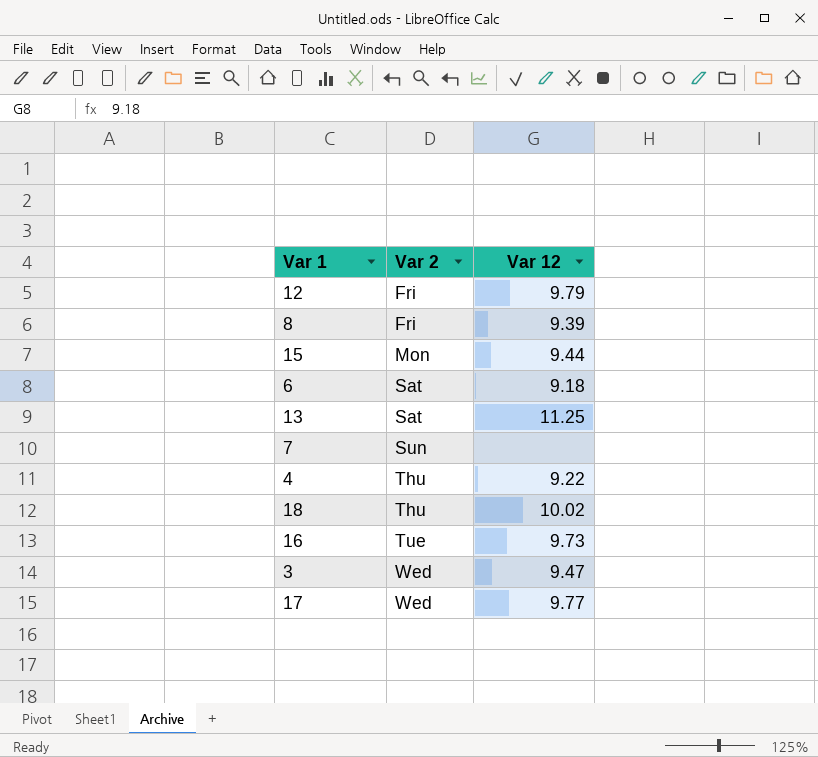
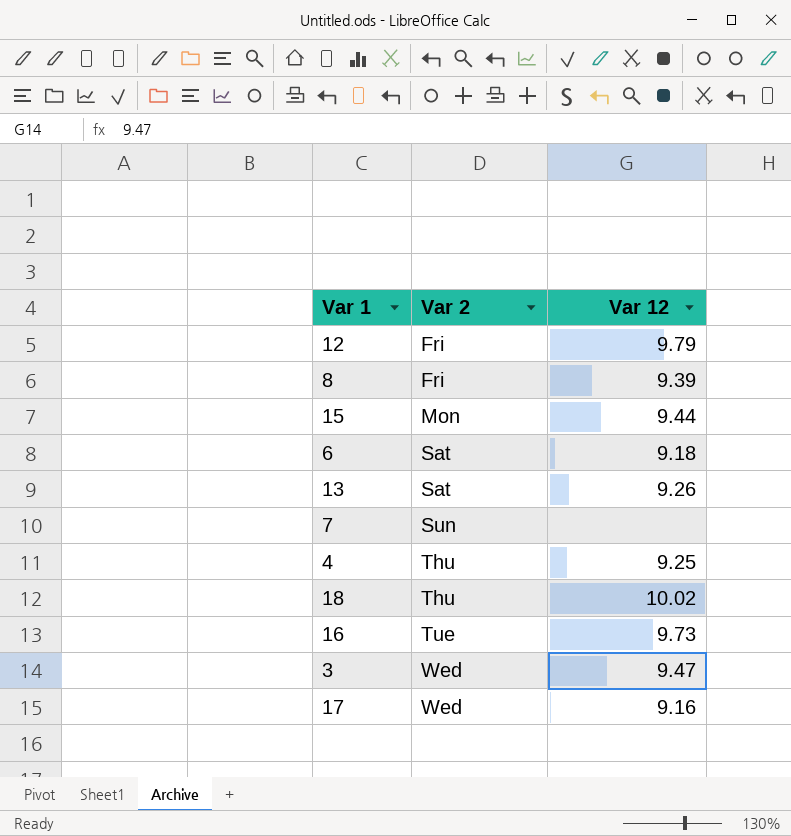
13 | Var 12: 11.25 -> 9.26
4 | Var 12: 9.22 -> 9.25
17 | Var 12: 9.77 -> 9.16

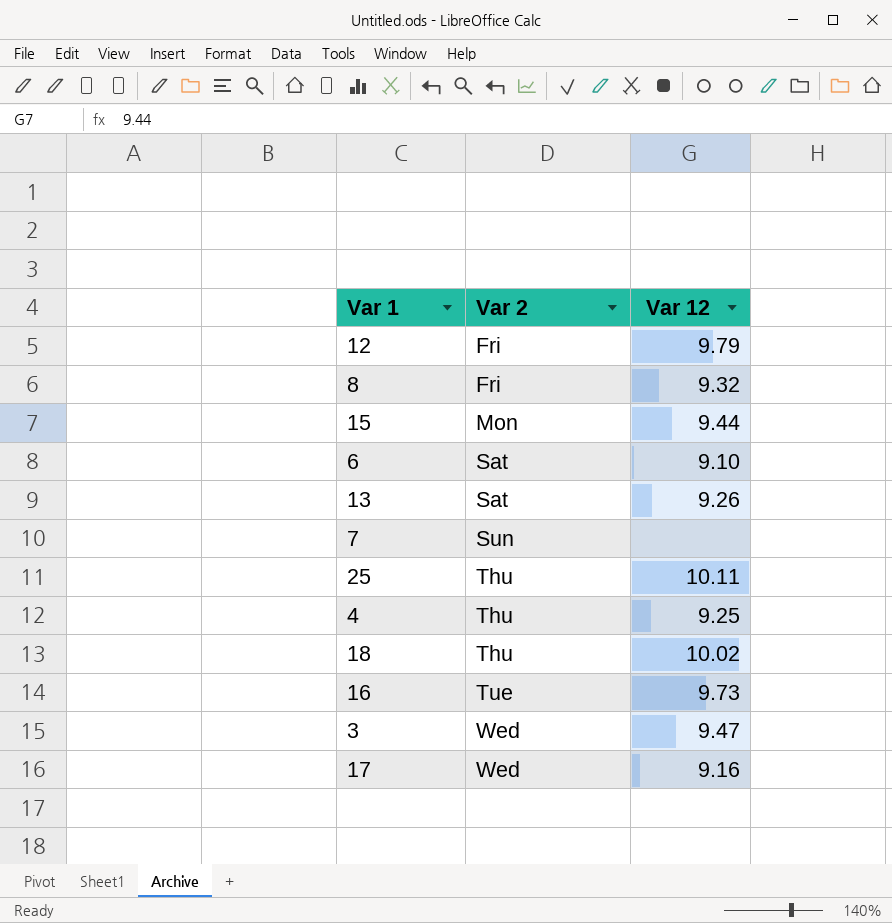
8 | Var 12: 9.39 -> 9.32
6 | Var 12: 9.18 -> 9.10
row 25: none -> Thu | 10.11

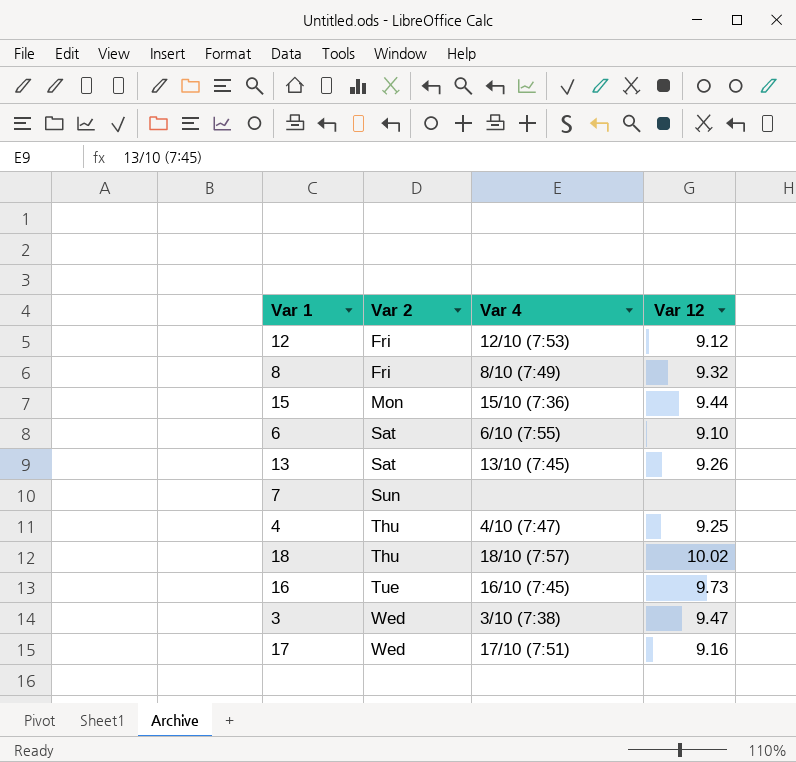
column Var 4 | position: none -> 3
row 25: Thu | 10.11 -> none
12 | Var 12: 9.79 -> 9.12

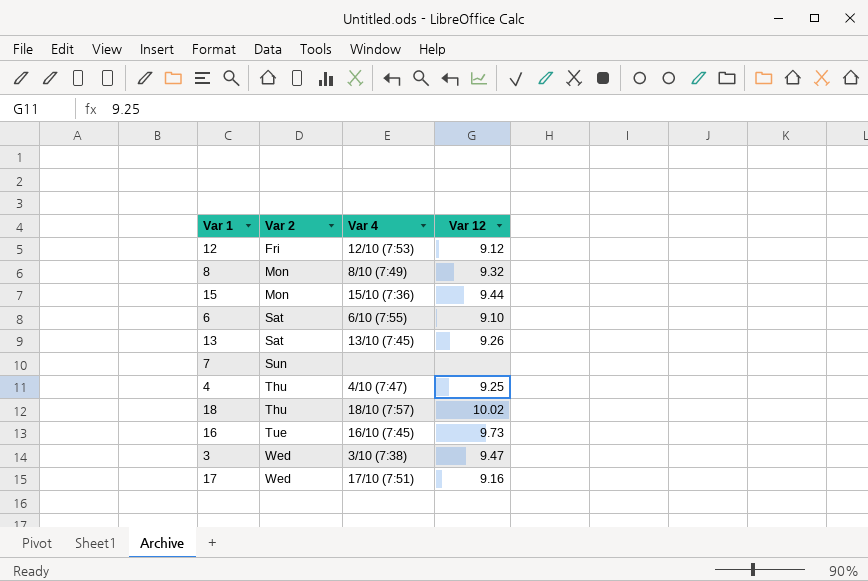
8 | Var 2: Fri -> Mon

